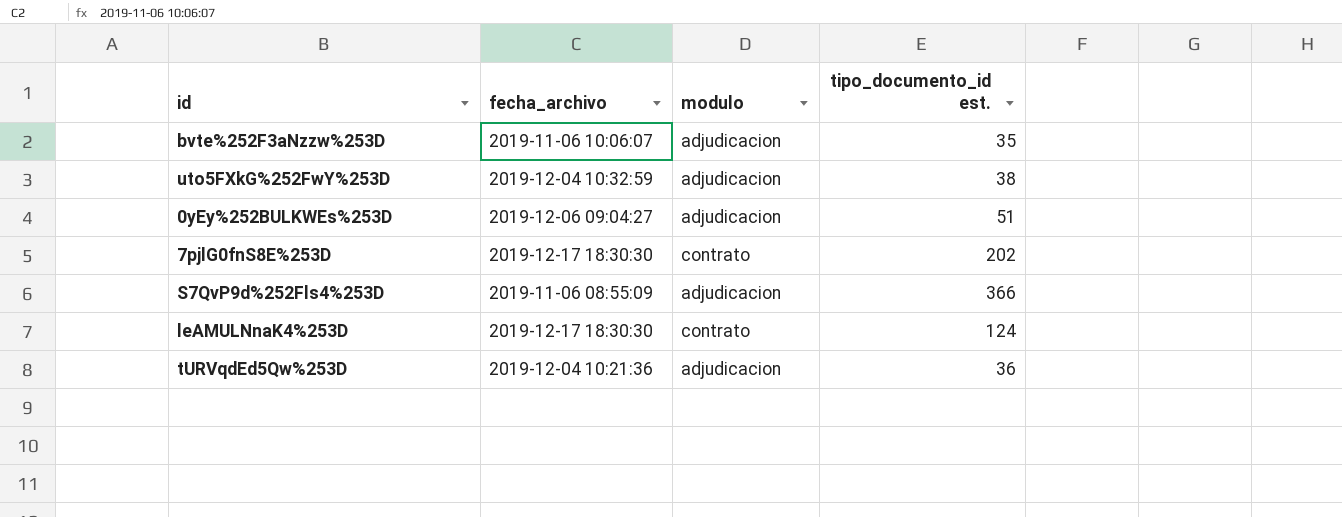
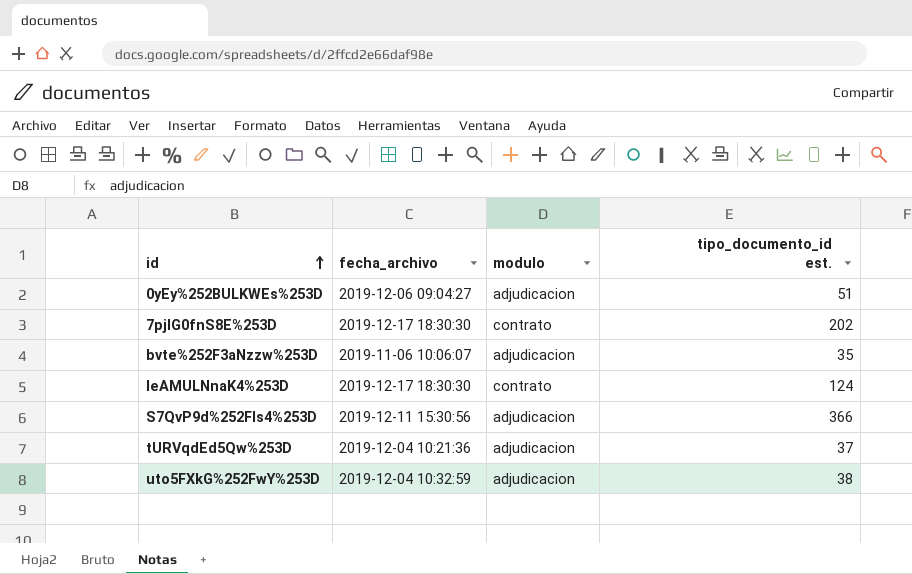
row order: none -> id ascending
S7QvP9d%252Fls4%253D | fecha_archivo: 2019-11-06 08:55:09 -> 2019-12-11 15:30:56
tURVqdEd5Qw%253D | tipo_documento_id est.: 36 -> 37

